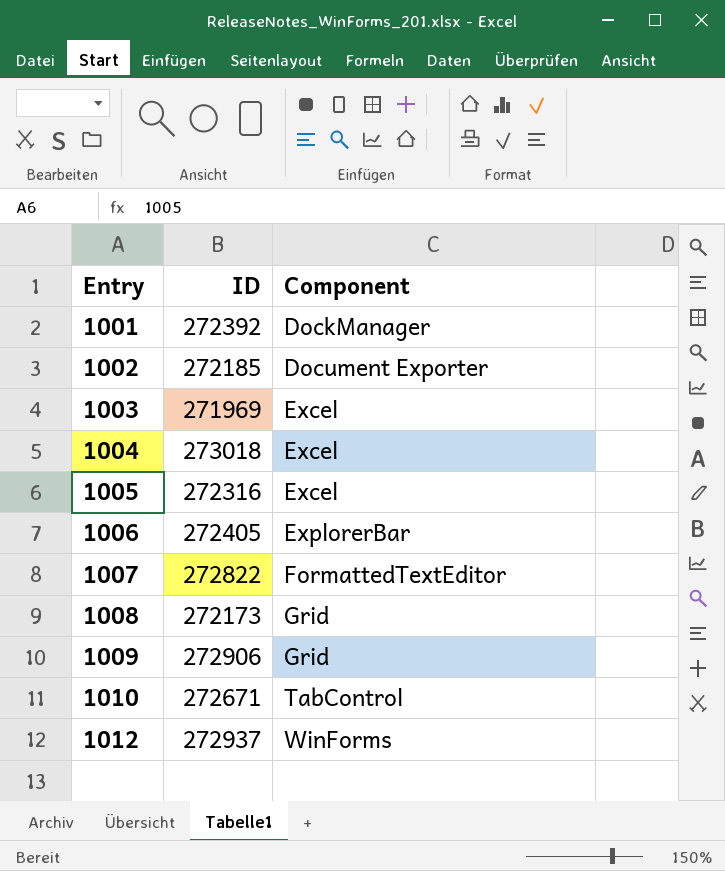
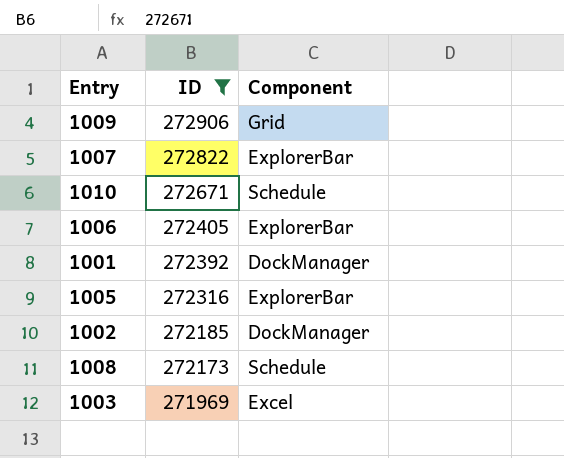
filter: none -> ID <= 272906
row order: Entry ascending -> ID descending
1007 | Component: FormattedTextEditor -> ExplorerBar
1010 | Component: TabControl -> Schedule
1005 | Component: Excel -> ExplorerBar
1002 | Component: Document Exporter -> DockManager
1008 | Component: Grid -> Schedule

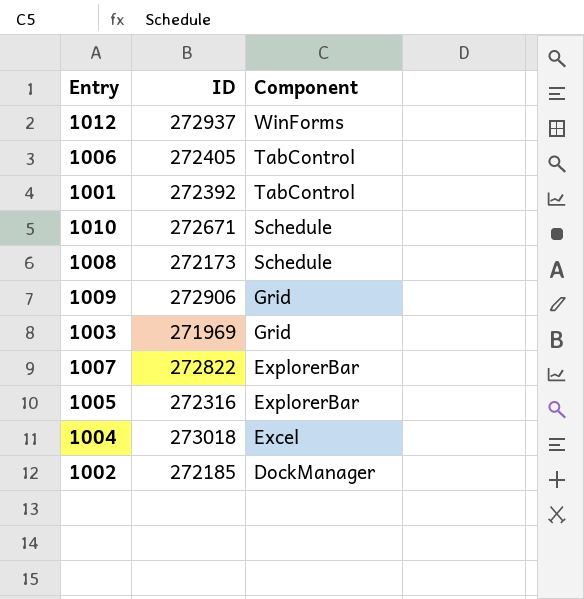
filter: ID <= 272906 -> none
row order: ID descending -> Component descending
1006 | Component: ExplorerBar -> TabControl
1001 | Component: DockManager -> TabControl
1003 | Component: Excel -> Grid

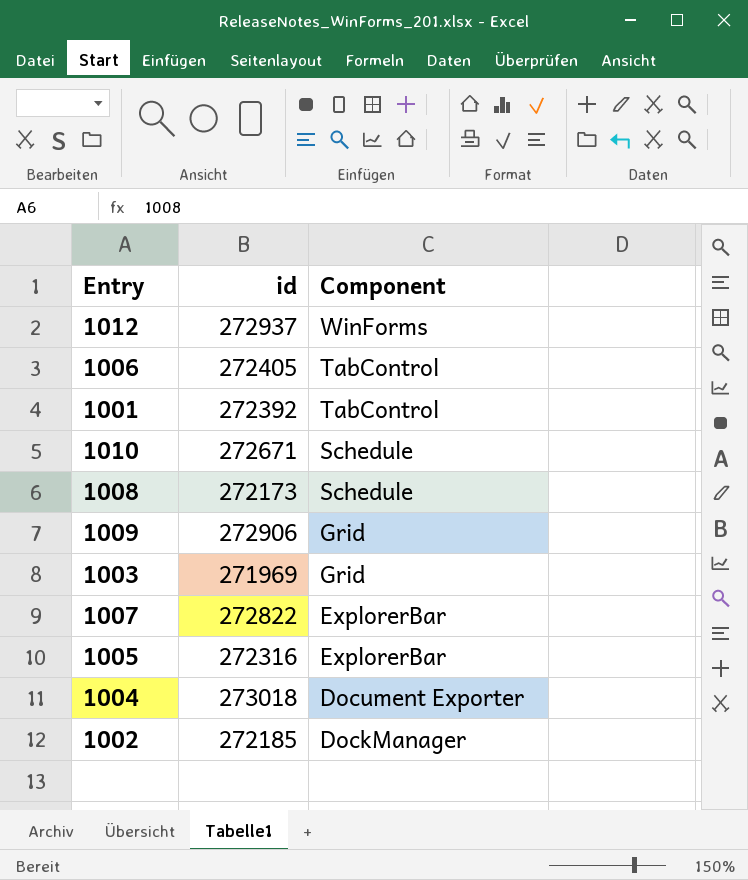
column name: ID -> id
1004 | Component: Excel -> Document Exporter

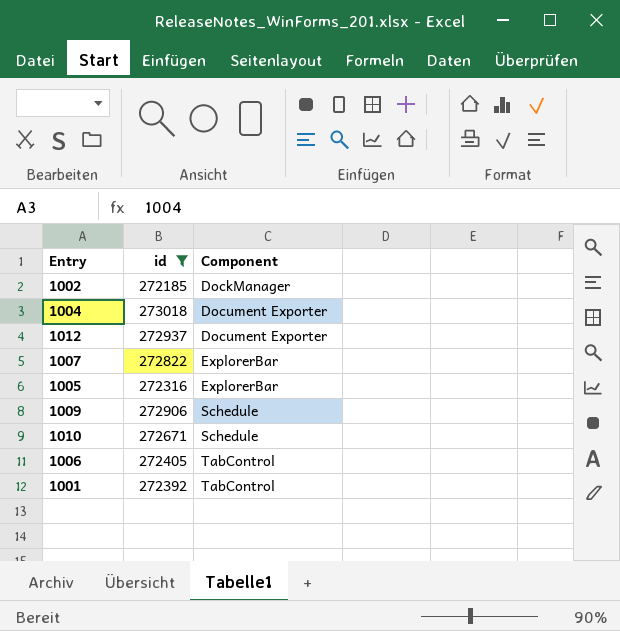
filter: none -> id >= 272185
row order: Component descending -> Component ascending
1012 | Component: WinForms -> Document Exporter
1009 | Component: Grid -> Schedule

